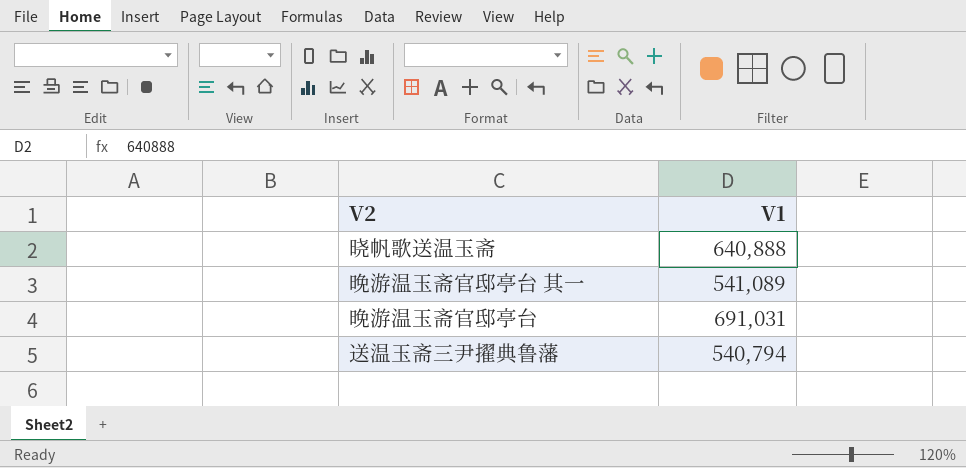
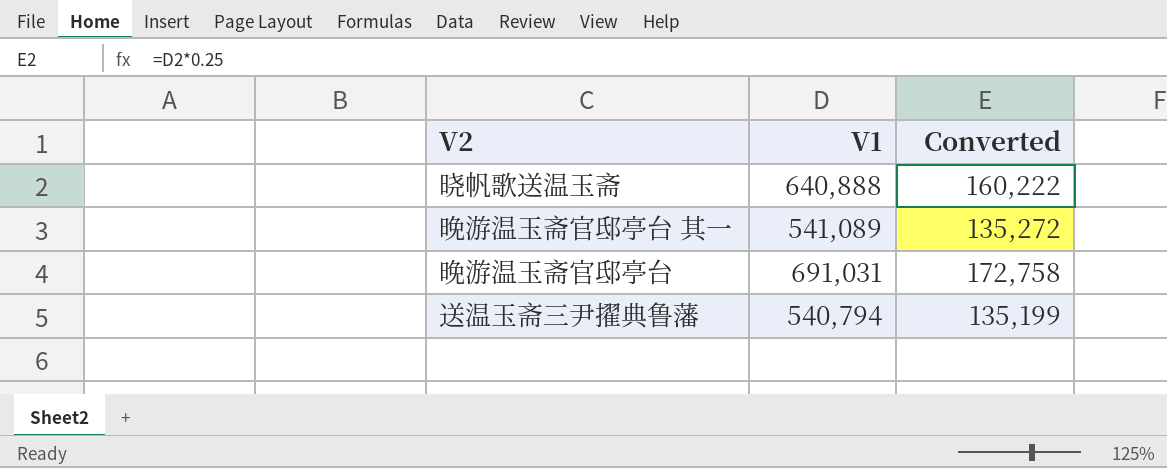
column Converted | formula: none -> [V1] * 0.25

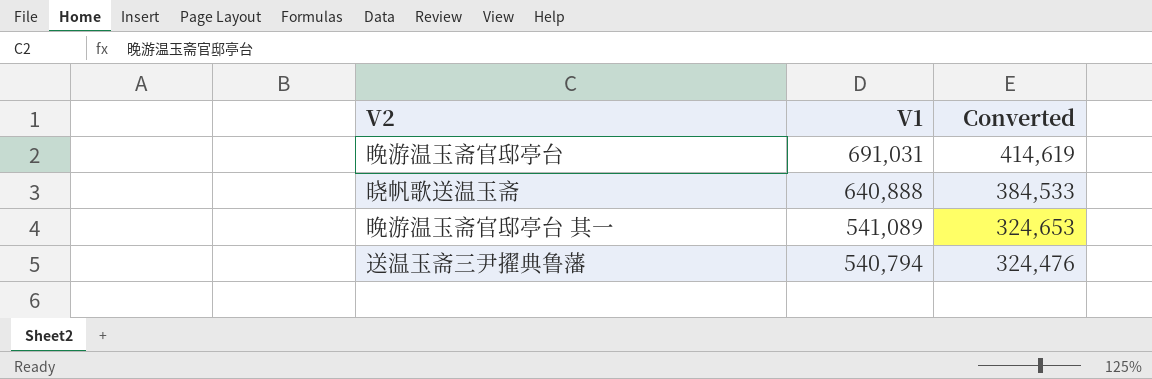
row order: none -> V1 descending
column Converted | formula: [V1] * 0.25 -> [V1] * 0.6

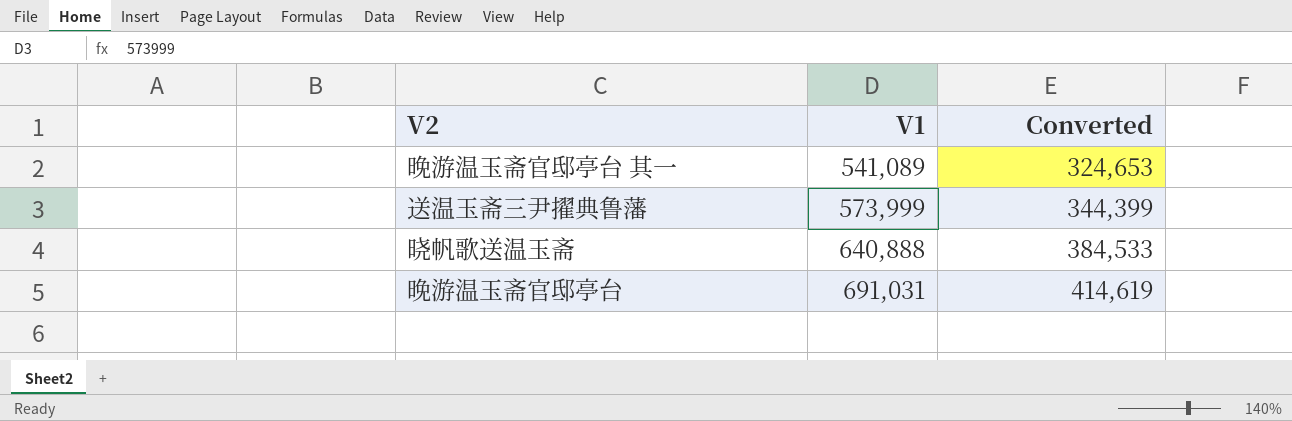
row order: V1 descending -> V1 ascending
送温玉斋三尹擢典鲁藩 | V1: 540,794 -> 573,999
送温玉斋三尹擢典鲁藩 | Converted: 324,476 -> 344,399

